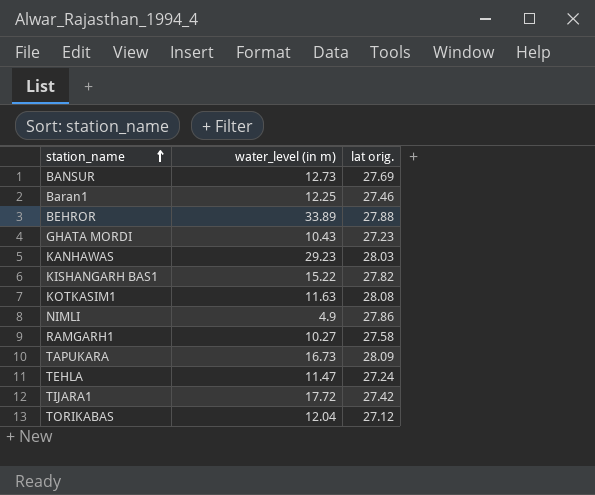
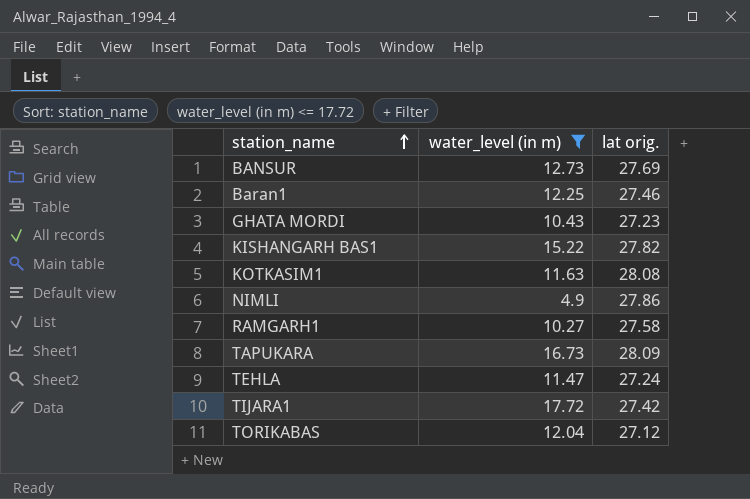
filter: none -> water_level (in m) <= 17.72

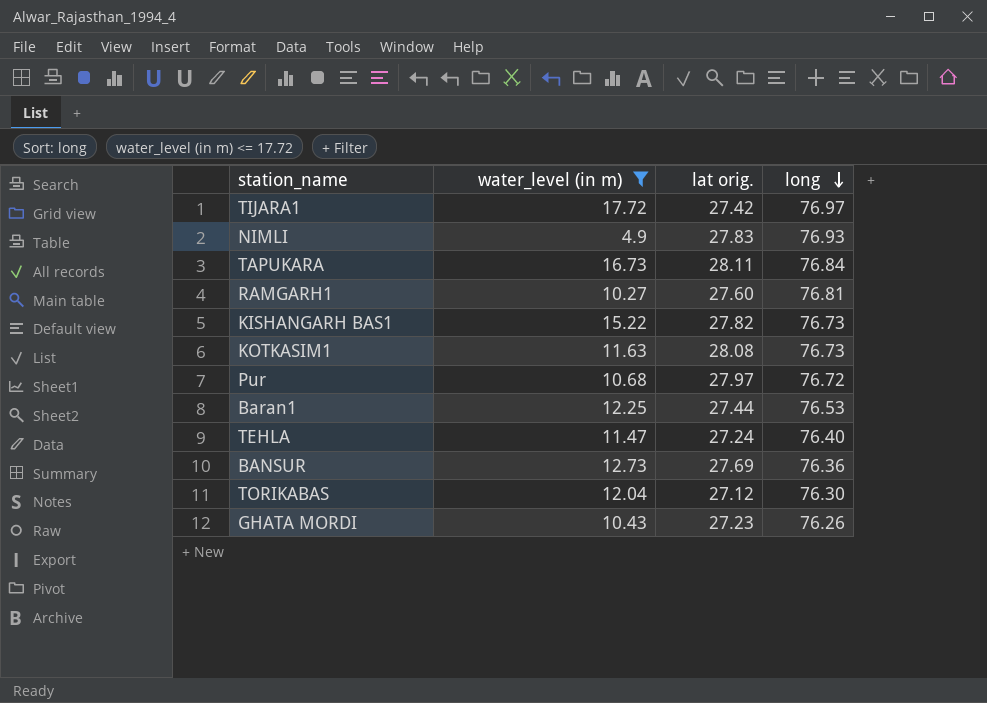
row order: station_name ascending -> long descending
column long | position: none -> 4
NIMLI | lat orig.: 27.86 -> 27.83
TAPUKARA | lat orig.: 28.09 -> 28.11
RAMGARH1 | lat orig.: 27.58 -> 27.60
row Pur: none -> 10.68 | 27.97 | 76.72
Baran1 | lat orig.: 27.46 -> 27.44

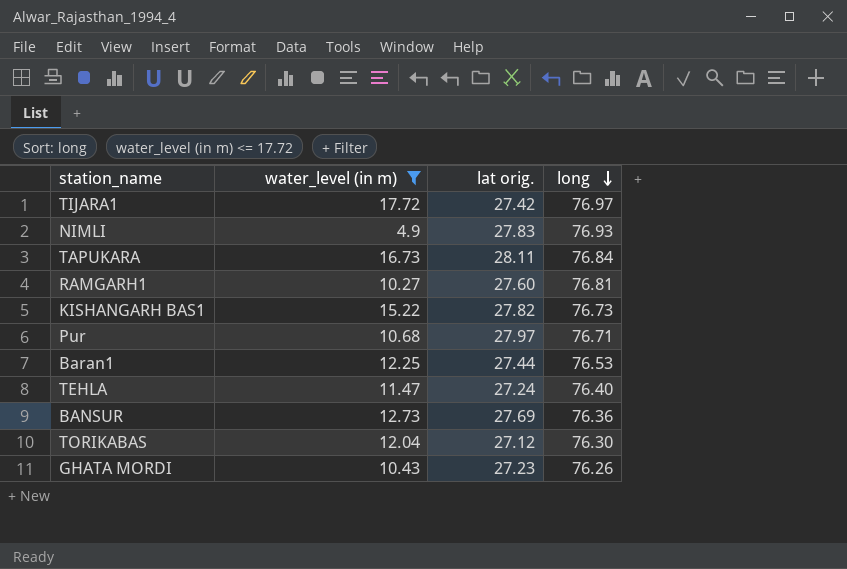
row KOTKASIM1: 11.63 | 28.08 | 76.73 -> none
Pur | long: 76.72 -> 76.71

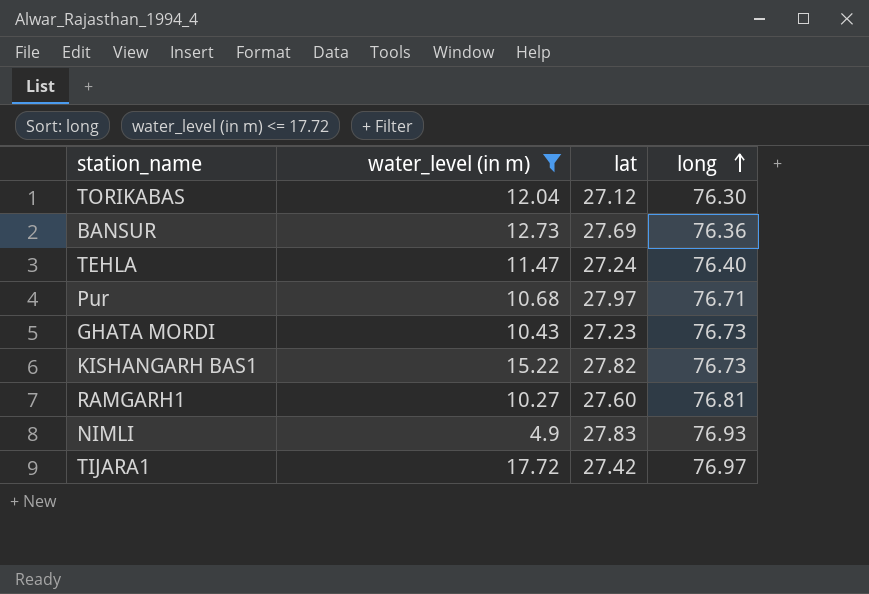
row order: long descending -> long ascending
column name: lat orig. -> lat
row TAPUKARA: 16.73 | 28.11 | 76.84 -> none
row Baran1: 12.25 | 27.44 | 76.53 -> none
GHATA MORDI | long: 76.26 -> 76.73

